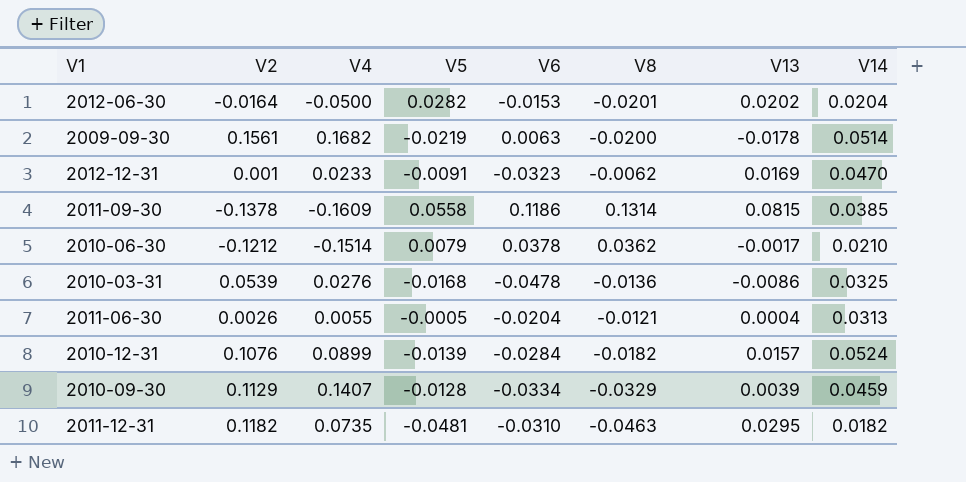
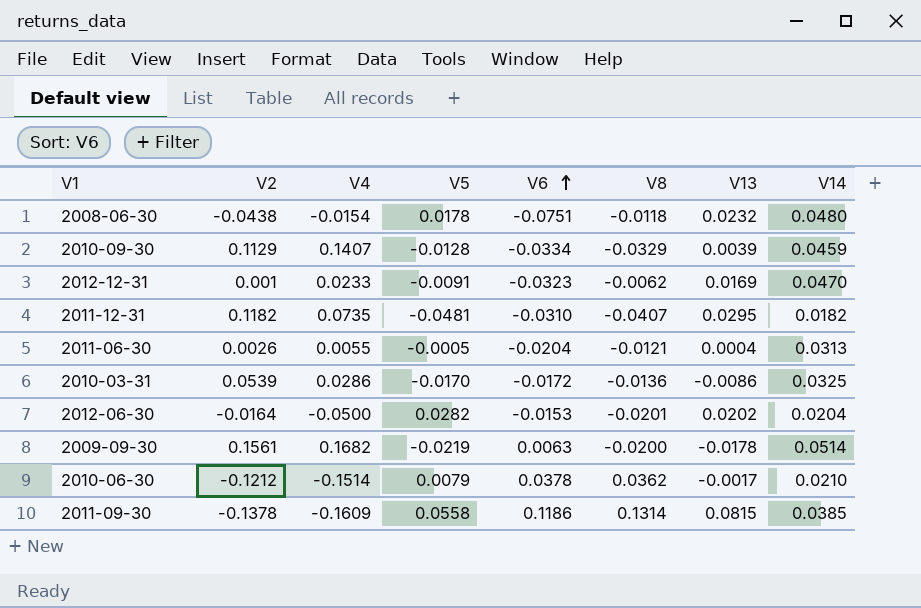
row order: none -> V6 ascending
row 2010-12-31: 0.1076 | 0.0899 | -0.0139 | -0.0284 | -0.0182 | 0.0157 | 0.0524 -> none
row 2008-06-30: none -> -0.0438 | -0.0154 | 0.0178 | -0.0751 | -0.0118 | 0.0232 | 0.0480
2011-12-31 | V8: -0.0463 -> -0.0407
2010-03-31 | V4: 0.0276 -> 0.0286
2010-03-31 | V5: -0.0168 -> -0.0170
2010-03-31 | V6: -0.0478 -> -0.0172

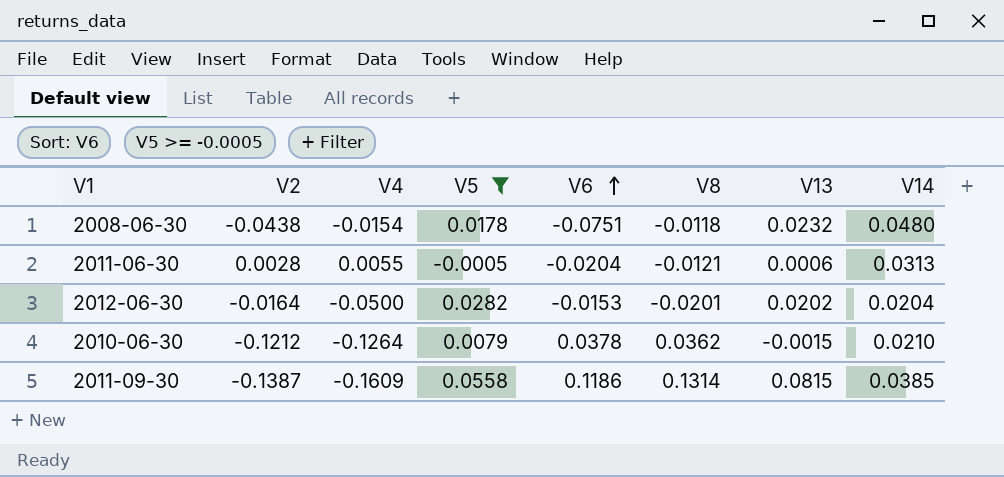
filter: none -> V5 >= -0.0005
2011-06-30 | V2: 0.0026 -> 0.0028
2011-06-30 | V13: 0.0004 -> 0.0006
2010-06-30 | V4: -0.1514 -> -0.1264
2010-06-30 | V13: -0.0017 -> -0.0015
2011-09-30 | V2: -0.1378 -> -0.1387

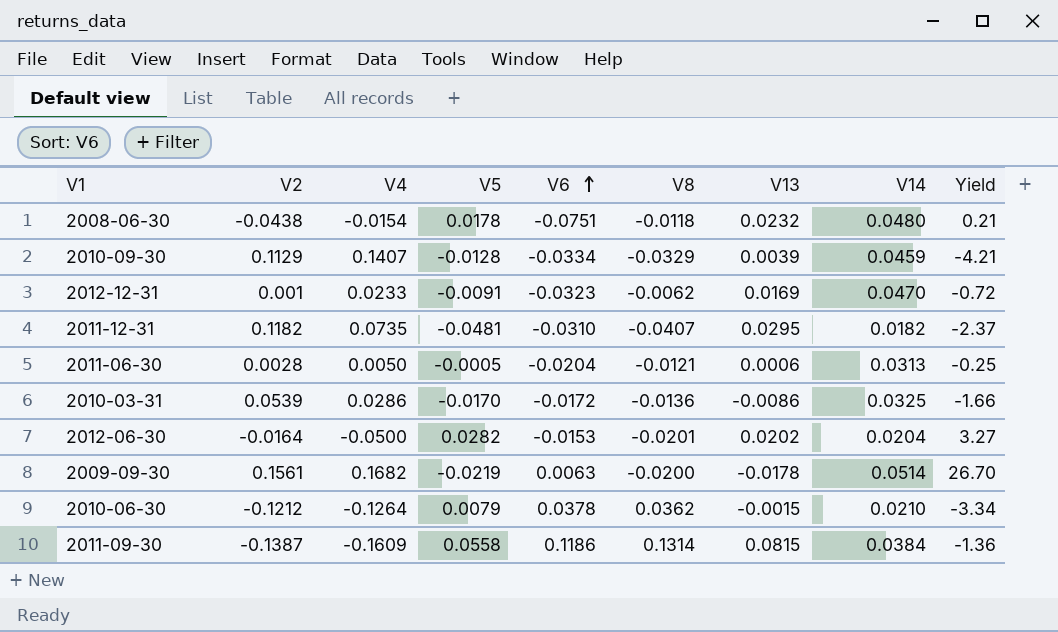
filter: V5 >= -0.0005 -> none
column Yield | formula: none -> [V4] / [V6]
2011-06-30 | V4: 0.0055 -> 0.0050
2011-09-30 | V14: 0.0385 -> 0.0384

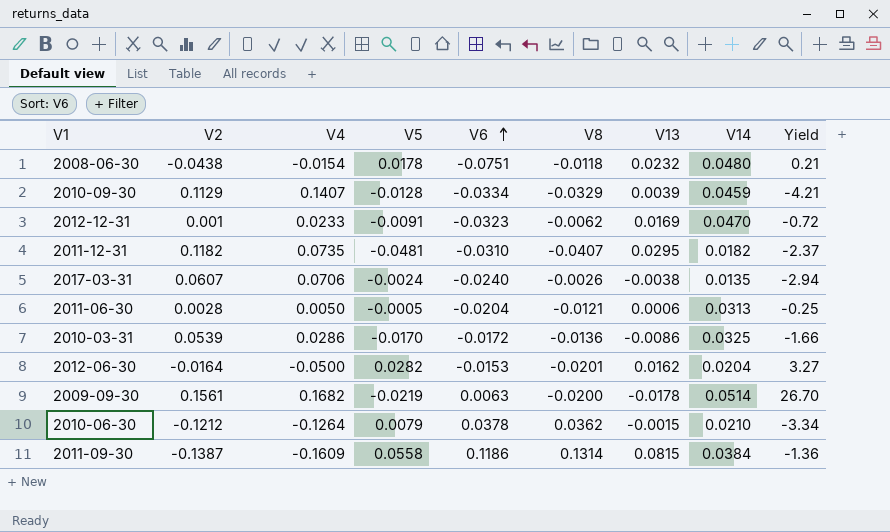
row 2017-03-31: none -> 0.0607 | 0.0706 | -0.0024 | -0.0240 | -0.0026 | -0.0038 | 0.0135 | -2.94
2012-06-30 | V13: 0.0202 -> 0.0162

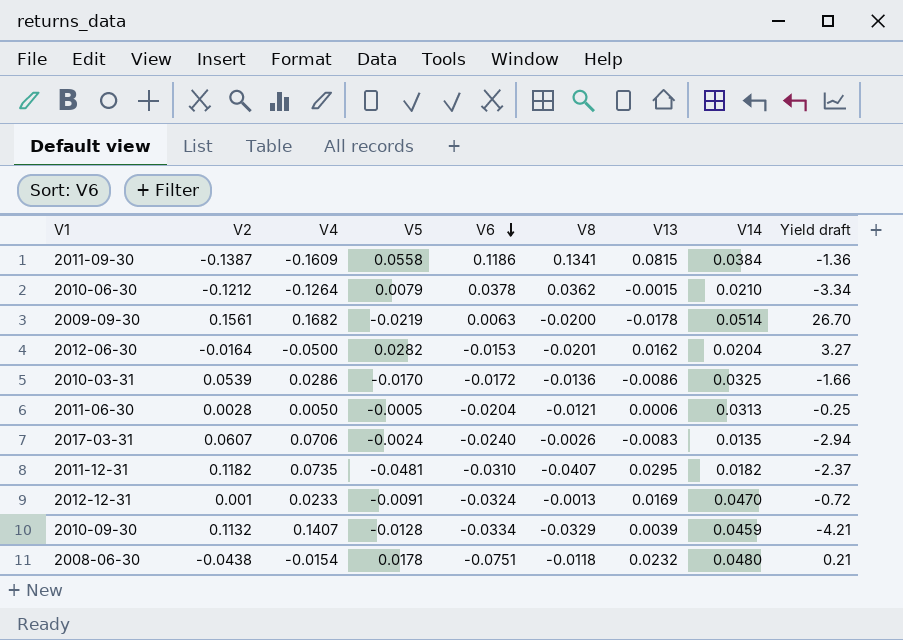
row order: V6 ascending -> V6 descending
column name: Yield -> Yield draft
2011-09-30 | V8: 0.1314 -> 0.1341
2017-03-31 | V13: -0.0038 -> -0.0083
2012-12-31 | V6: -0.0323 -> -0.0324
2012-12-31 | V8: -0.0062 -> -0.0013
2010-09-30 | V2: 0.1129 -> 0.1132

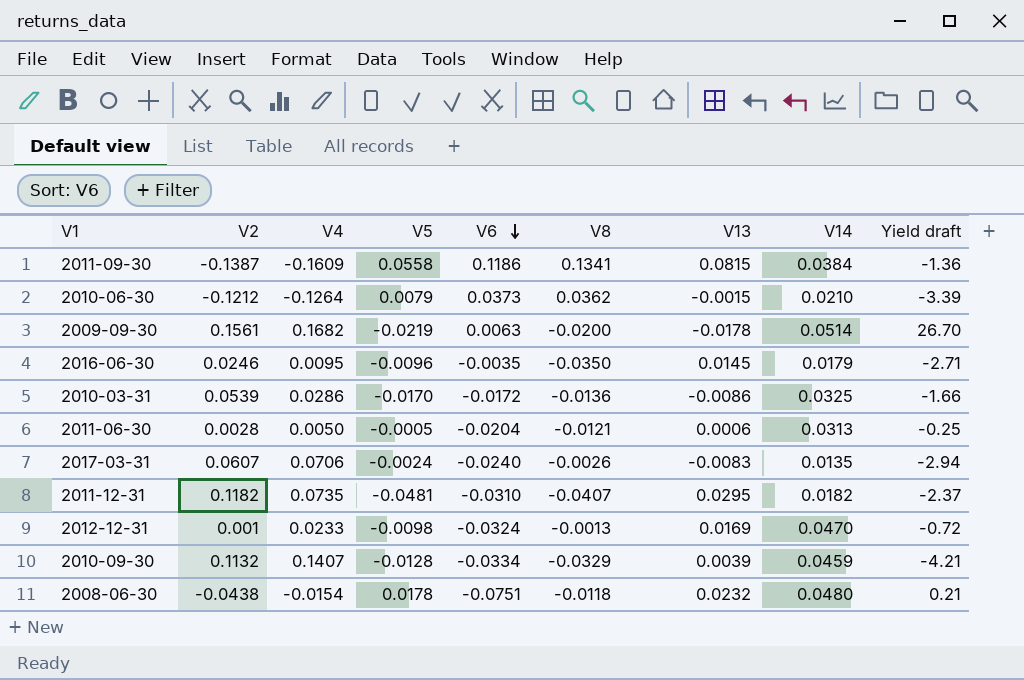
row 2012-06-30: -0.0164 | -0.0500 | 0.0282 | -0.0153 | -0.0201 | 0.0162 | 0.0204 | 3.27 -> none
2010-06-30 | V6: 0.0378 -> 0.0373
2010-06-30 | Yield draft: -3.34 -> -3.39
row 2016-06-30: none -> 0.0246 | 0.0095 | -0.0096 | -0.0035 | -0.0350 | 0.0145 | 0.0179 | -2.71
2012-12-31 | V5: -0.0091 -> -0.0098

